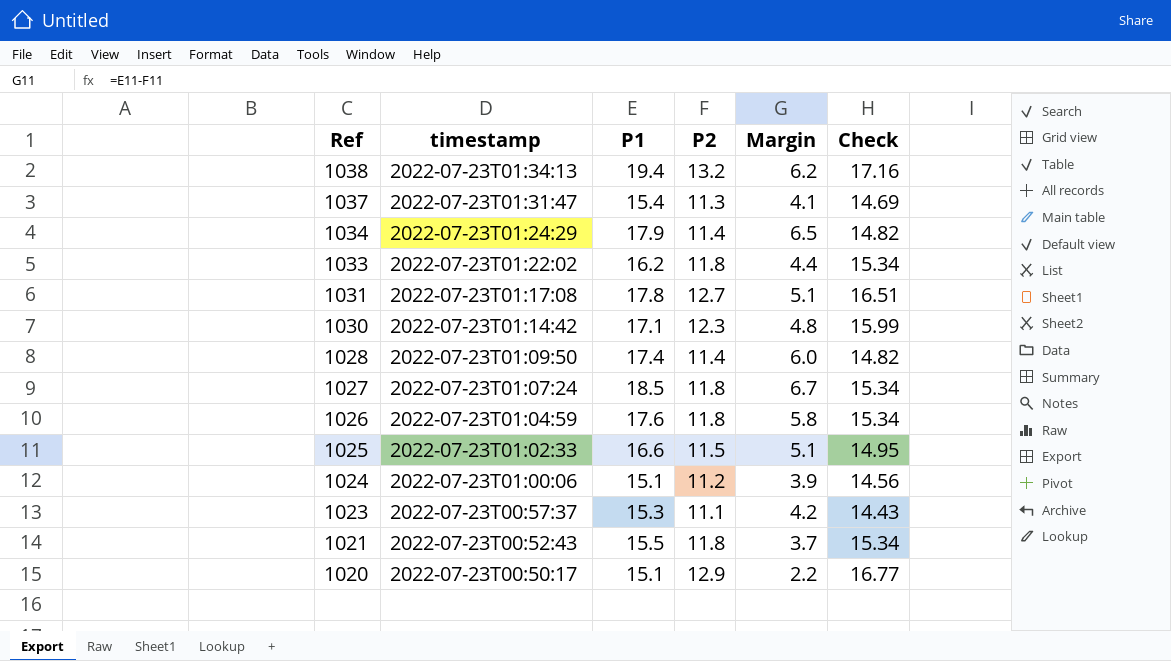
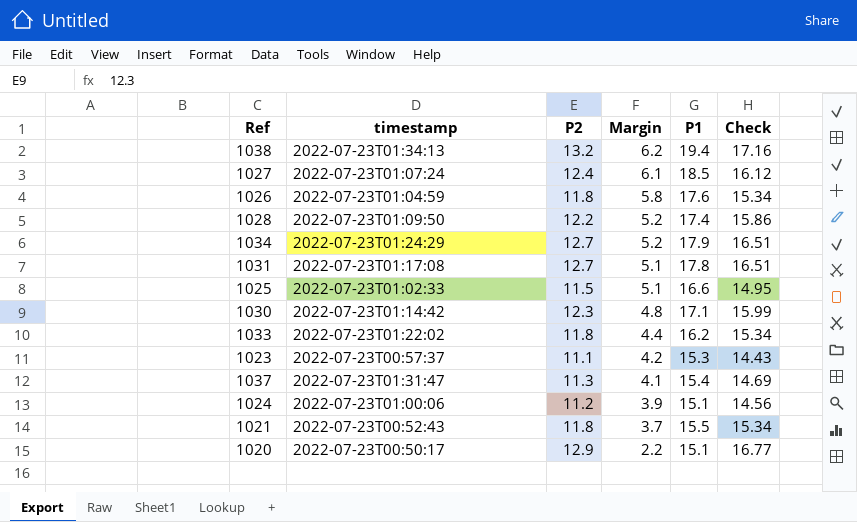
row order: Ref descending -> Margin descending
column P1 | position: 3 -> 5
1027 | P2: 11.8 -> 12.4
1027 | Margin: 6.7 -> 6.1
1027 | Check: 15.34 -> 16.12
1028 | P2: 11.4 -> 12.2
1028 | Margin: 6.0 -> 5.2
1028 | Check: 14.82 -> 15.86
1034 | P2: 11.4 -> 12.7
1034 | Margin: 6.5 -> 5.2
1034 | Check: 14.82 -> 16.51

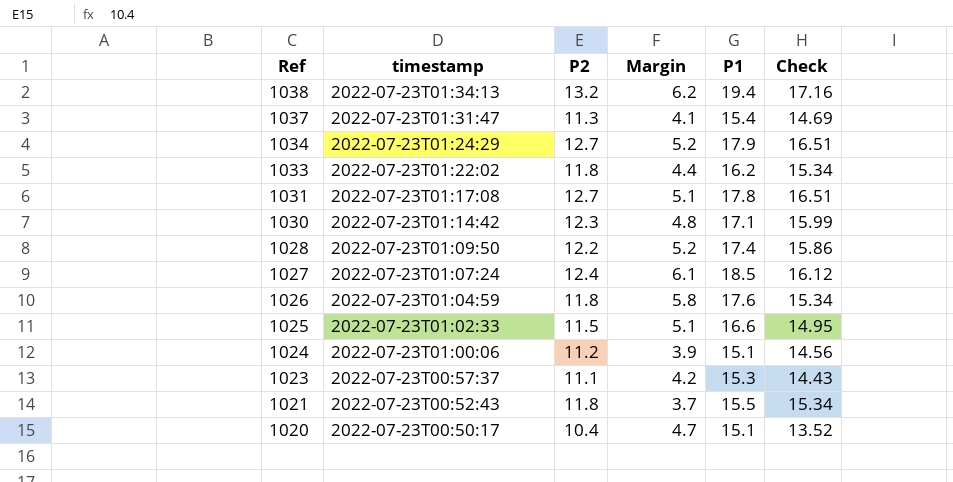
row order: Margin descending -> Ref descending
1020 | P2: 12.9 -> 10.4
1020 | Margin: 2.2 -> 4.7
1020 | Check: 16.77 -> 13.52

